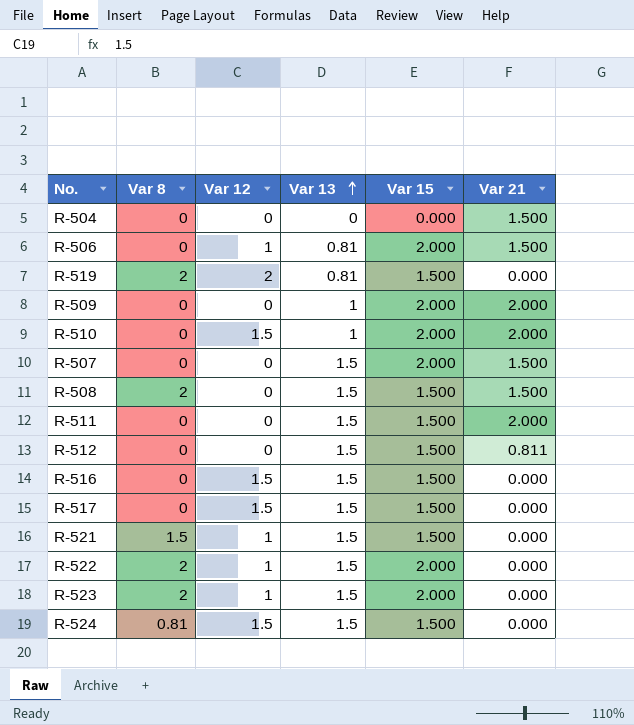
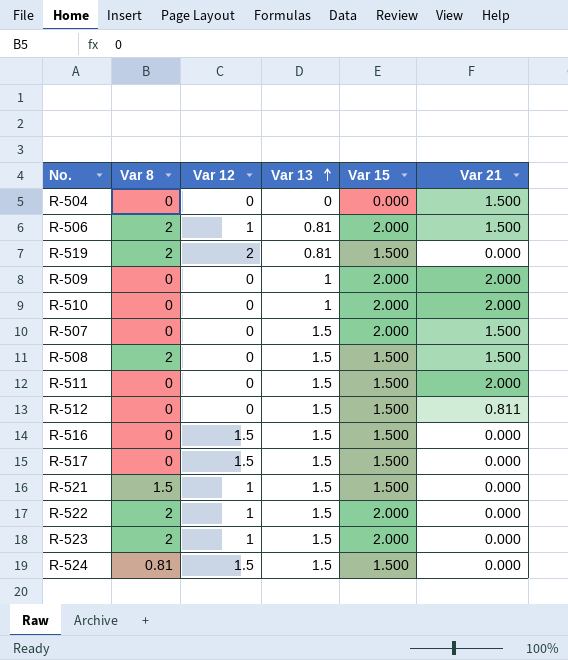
R-506 | Var 8: 0 -> 2
R-510 | Var 12: 1.5 -> 0

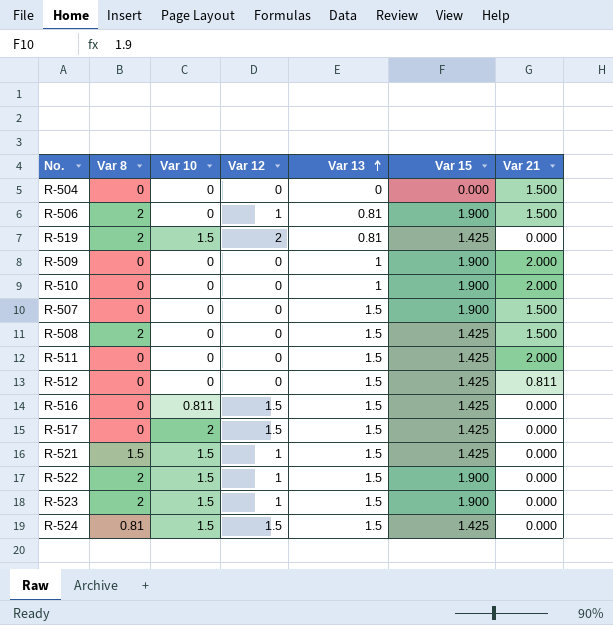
column Var 10 | position: none -> 3
R-506 | Var 15: 2.000 -> 1.900
R-519 | Var 15: 1.500 -> 1.425
R-509 | Var 15: 2.000 -> 1.900
R-510 | Var 15: 2.000 -> 1.900
R-507 | Var 15: 2.000 -> 1.900
R-508 | Var 15: 1.500 -> 1.425
R-511 | Var 15: 1.500 -> 1.425
R-512 | Var 15: 1.500 -> 1.425
R-516 | Var 15: 1.500 -> 1.425
R-517 | Var 15: 1.500 -> 1.425
R-521 | Var 15: 1.500 -> 1.425
R-522 | Var 15: 2.000 -> 1.900
R-523 | Var 15: 2.000 -> 1.900
R-524 | Var 15: 1.500 -> 1.425

